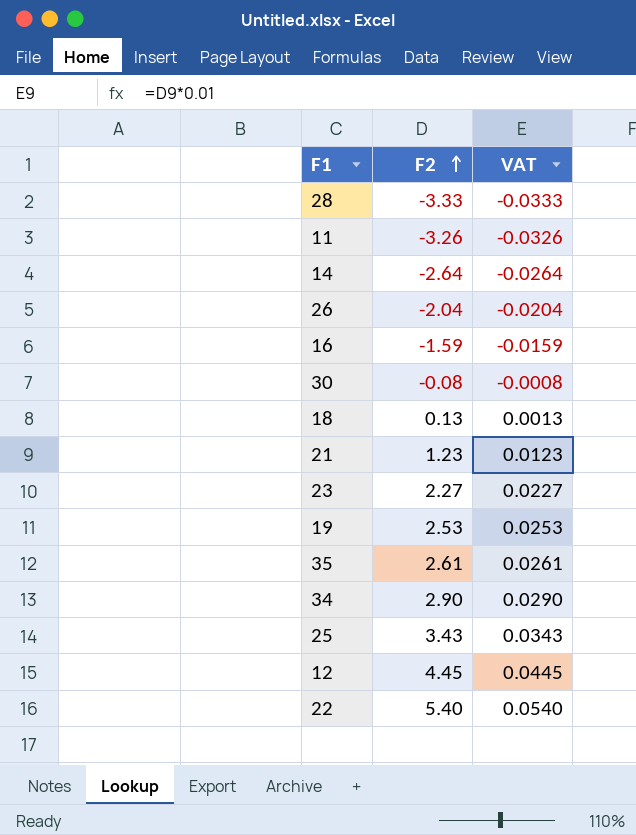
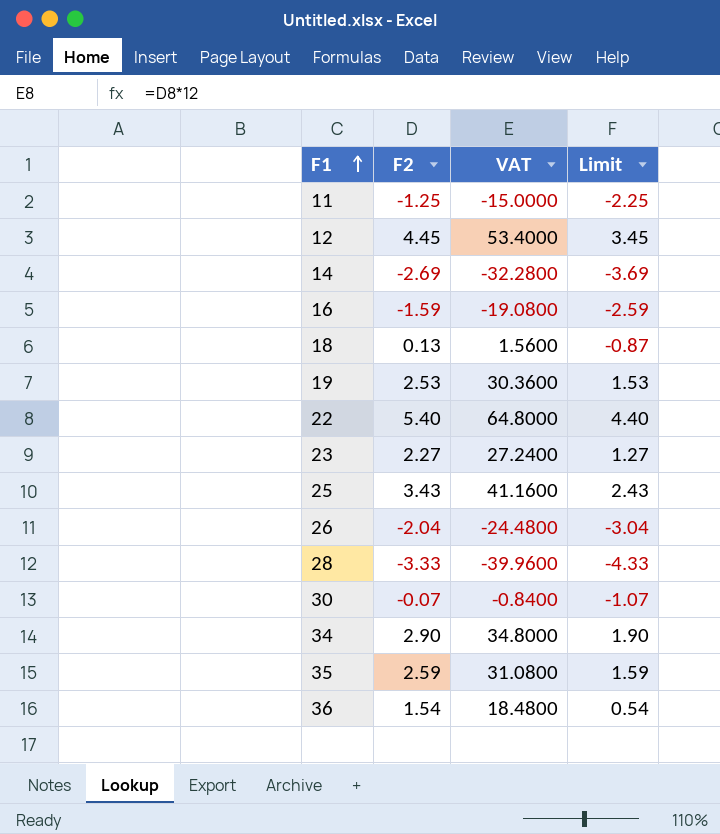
row order: F2 ascending -> F1 ascending
column VAT | formula: [F2] * 0.01 -> [F2] * 12
column Limit | formula: none -> [F2] - 1
row 21: 1.23 | 0.0123 -> none
11 | F2: -3.26 -> -1.25
14 | F2: -2.64 -> -2.69
30 | F2: -0.08 -> -0.07
35 | F2: 2.61 -> 2.59
row 36: none -> 1.54 | 18.4800 | 0.54

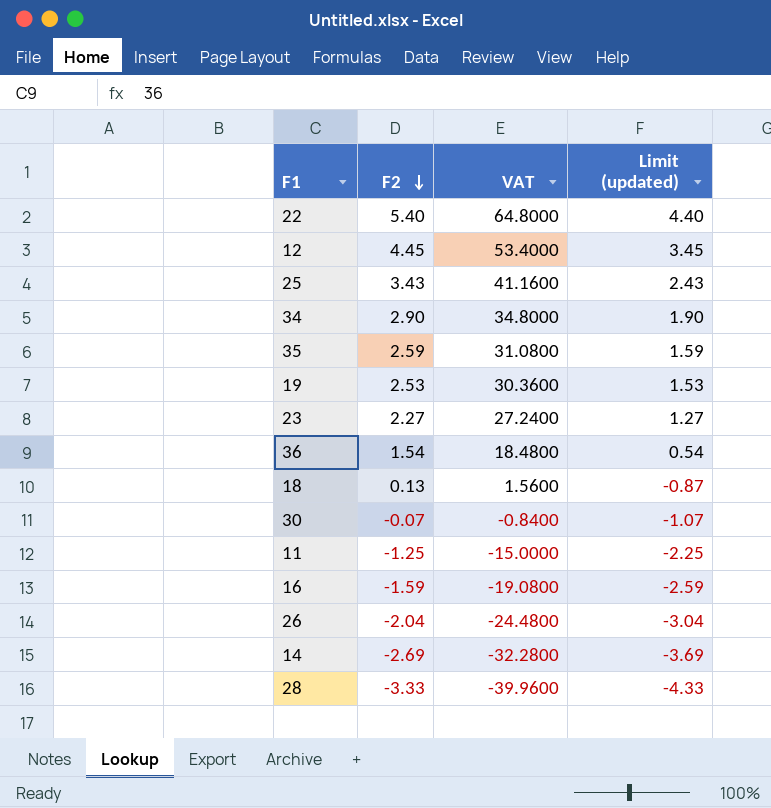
row order: F1 ascending -> F2 descending
column name: Limit -> Limit (updated)

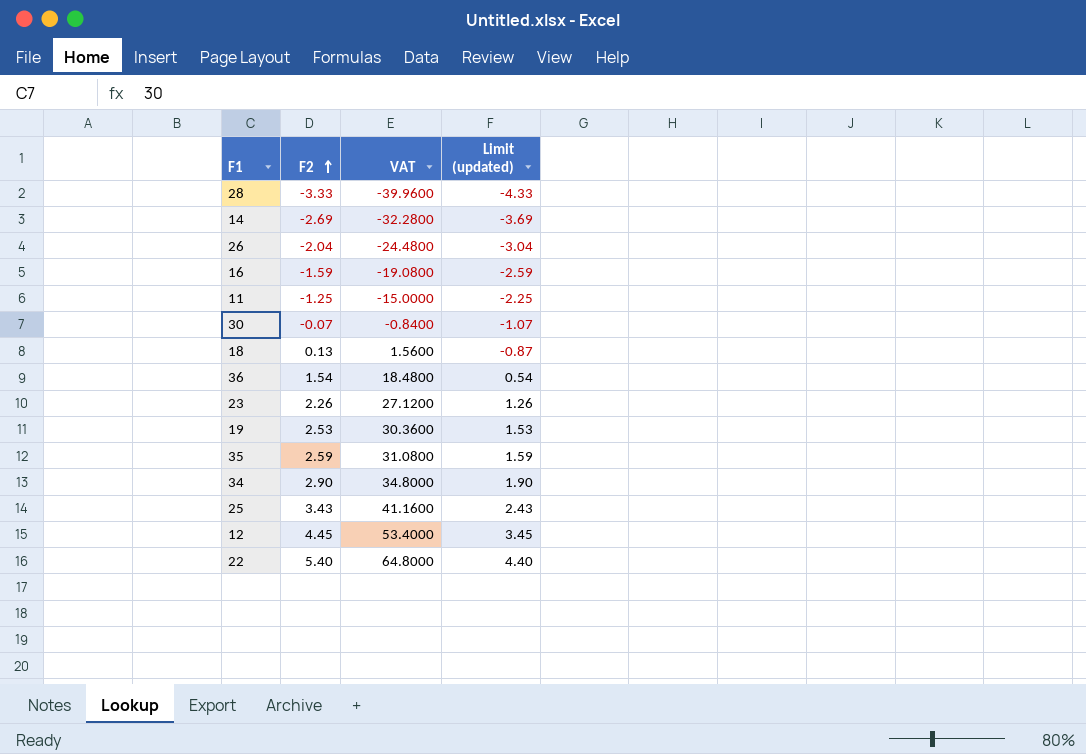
row order: F2 descending -> F2 ascending
23 | F2: 2.27 -> 2.26
23 | VAT: 27.2400 -> 27.1200
23 | Limit (updated): 1.27 -> 1.26

